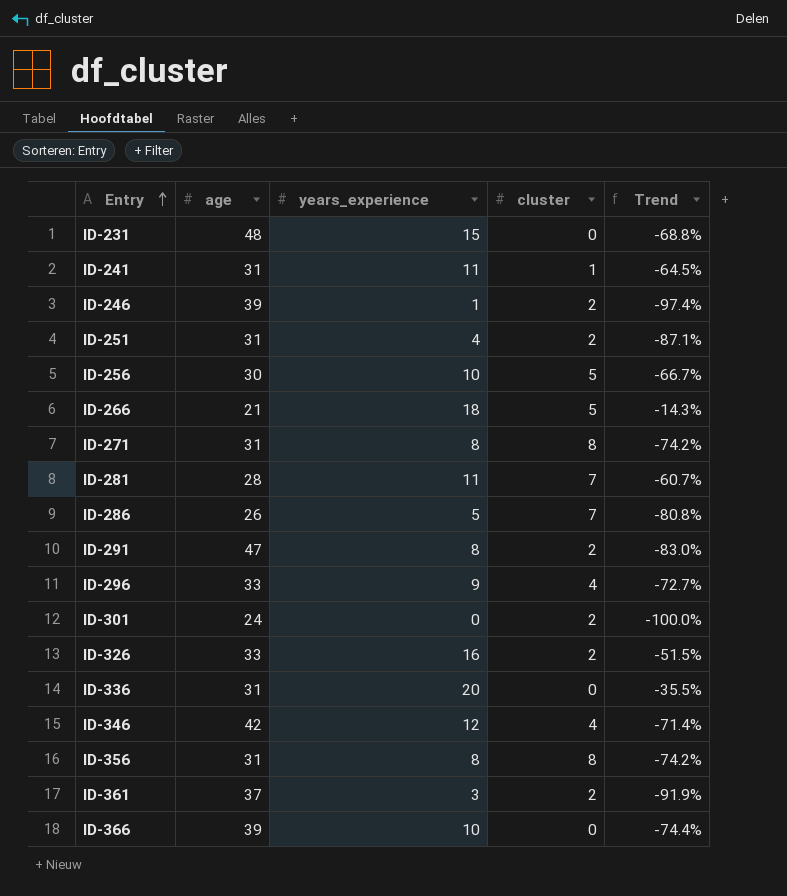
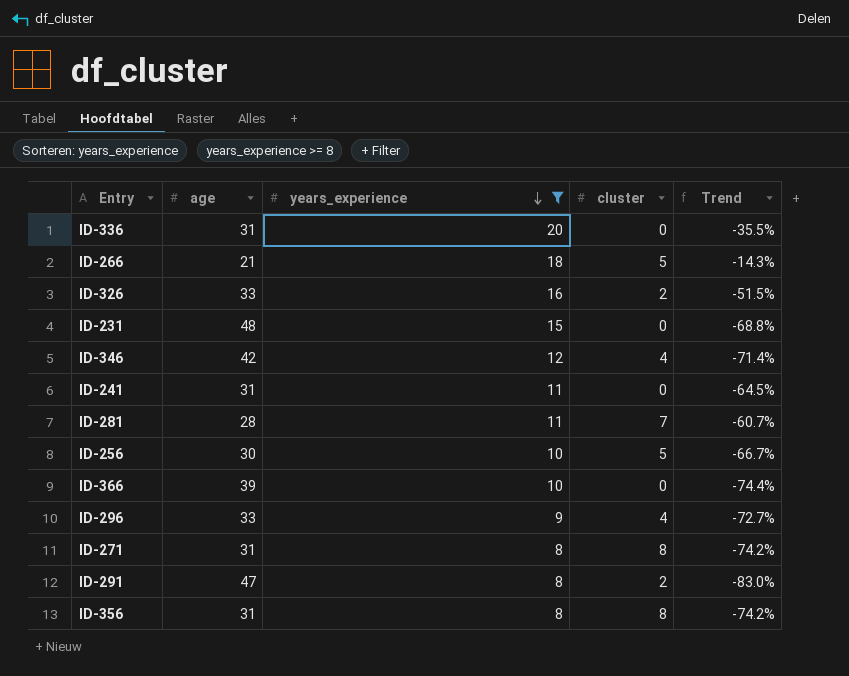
filter: none -> years_experience >= 8
row order: Entry ascending -> years_experience descending
ID-241 | cluster: 1 -> 0

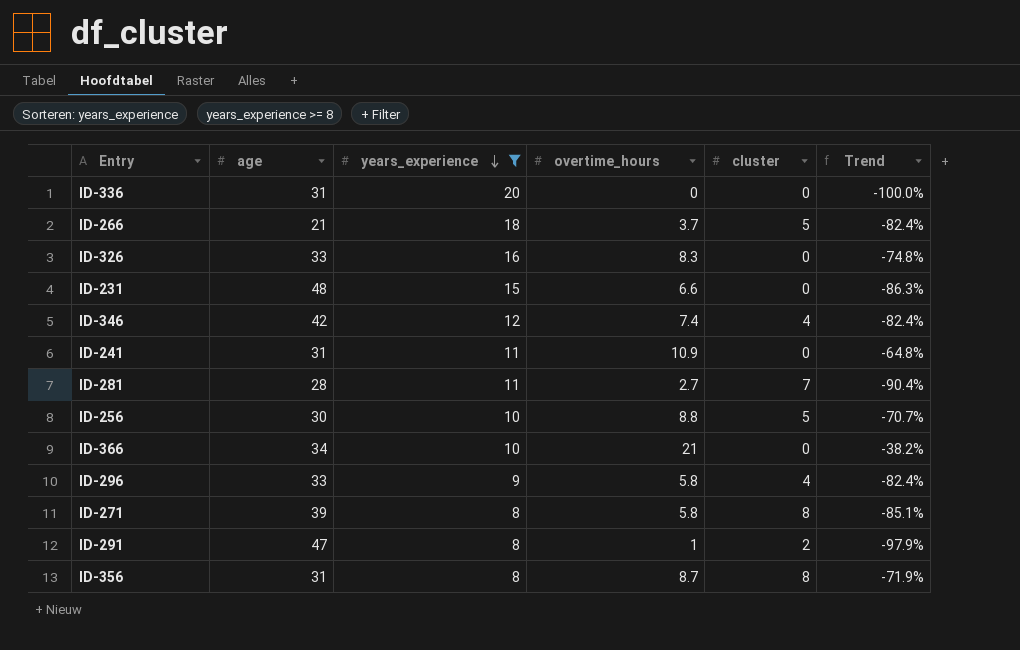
column overtime_hours | position: none -> 4
column Trend | formula: ([years_experience] - [age]) / [age] -> ([overtime_hours] - [age]) / [age]
ID-326 | cluster: 2 -> 0
ID-366 | age: 39 -> 34
ID-271 | age: 31 -> 39

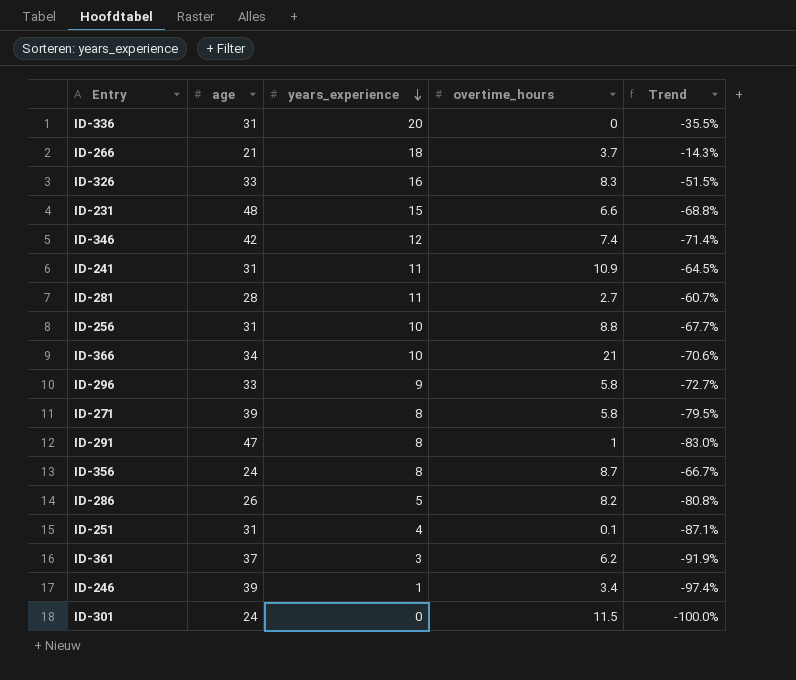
filter: years_experience >= 8 -> none
column cluster | position: 5 -> none
column Trend | formula: ([overtime_hours] - [age]) / [age] -> ([years_experience] - [age]) / [age]
ID-256 | age: 30 -> 31
ID-356 | age: 31 -> 24

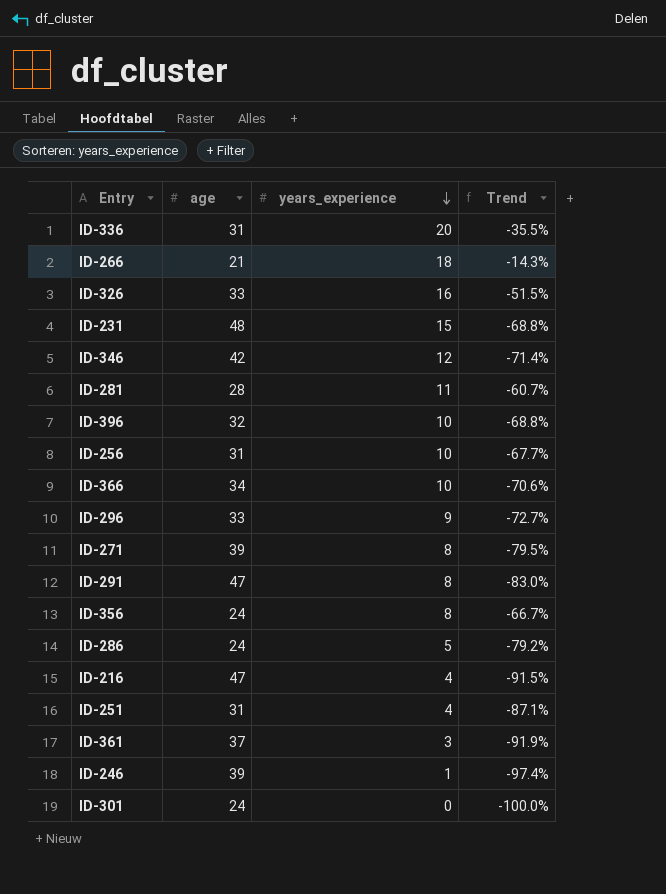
column overtime_hours | position: 4 -> none
row ID-241: 31 | 11 | 10.9 | -64.5% -> none
row ID-396: none -> 32 | 10 | -68.8%
ID-286 | age: 26 -> 24
ID-286 | Trend: -80.8% -> -79.2%
row ID-216: none -> 47 | 4 | -91.5%

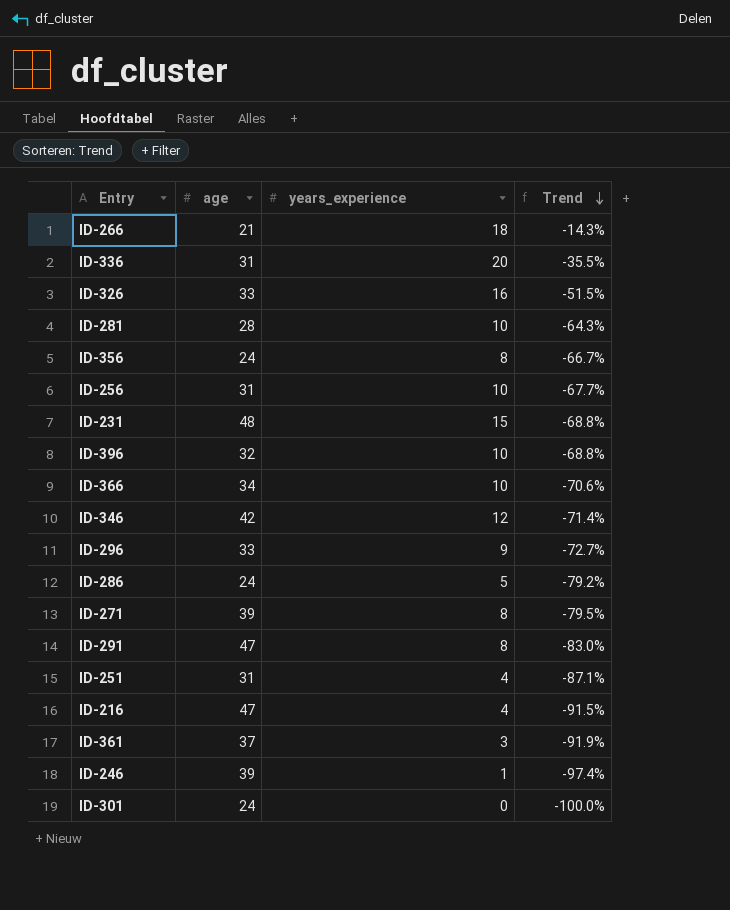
row order: years_experience descending -> Trend descending
ID-281 | years_experience: 11 -> 10
ID-281 | Trend: -60.7% -> -64.3%

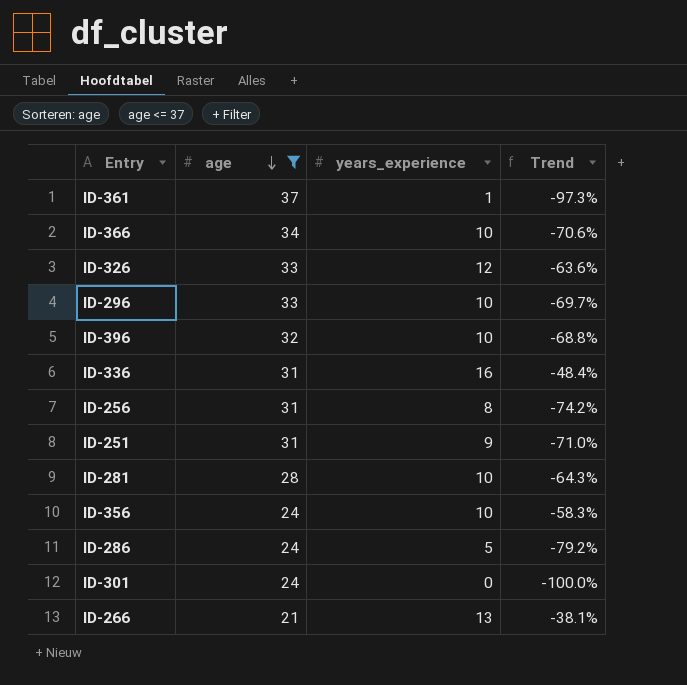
filter: none -> age <= 37
row order: Trend descending -> age descending
ID-361 | years_experience: 3 -> 1
ID-361 | Trend: -91.9% -> -97.3%
ID-326 | years_experience: 16 -> 12
ID-326 | Trend: -51.5% -> -63.6%
ID-296 | years_experience: 9 -> 10
ID-296 | Trend: -72.7% -> -69.7%
ID-336 | years_experience: 20 -> 16
ID-336 | Trend: -35.5% -> -48.4%
ID-256 | years_experience: 10 -> 8
ID-256 | Trend: -67.7% -> -74.2%
ID-251 | years_experience: 4 -> 9
ID-251 | Trend: -87.1% -> -71.0%
ID-356 | years_experience: 8 -> 10
ID-356 | Trend: -66.7% -> -58.3%
ID-266 | years_experience: 18 -> 13
ID-266 | Trend: -14.3% -> -38.1%

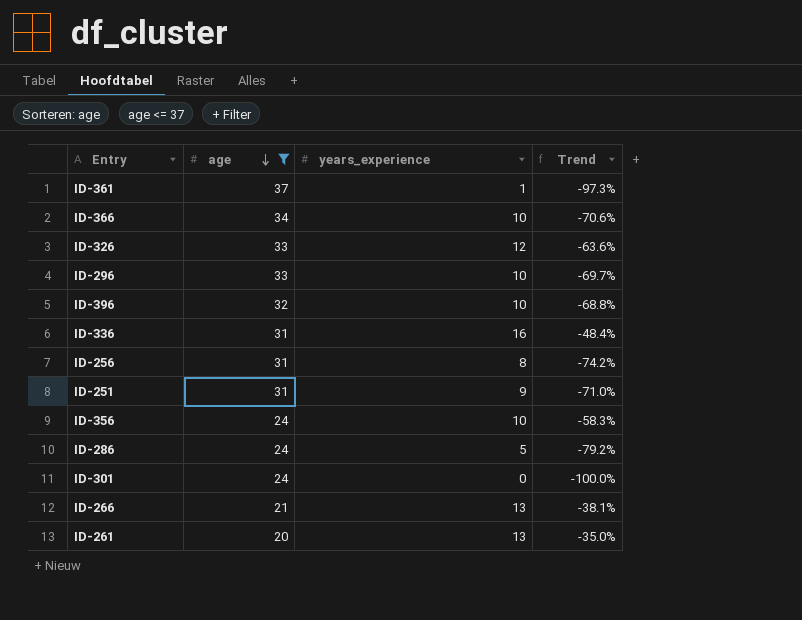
row ID-281: 28 | 10 | -64.3% -> none
row ID-261: none -> 20 | 13 | -35.0%

